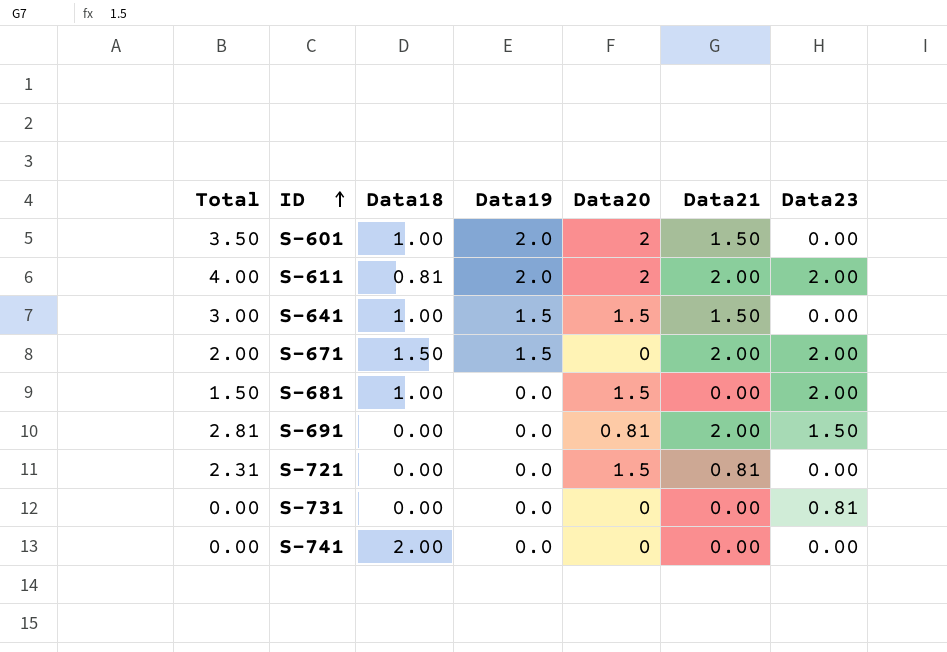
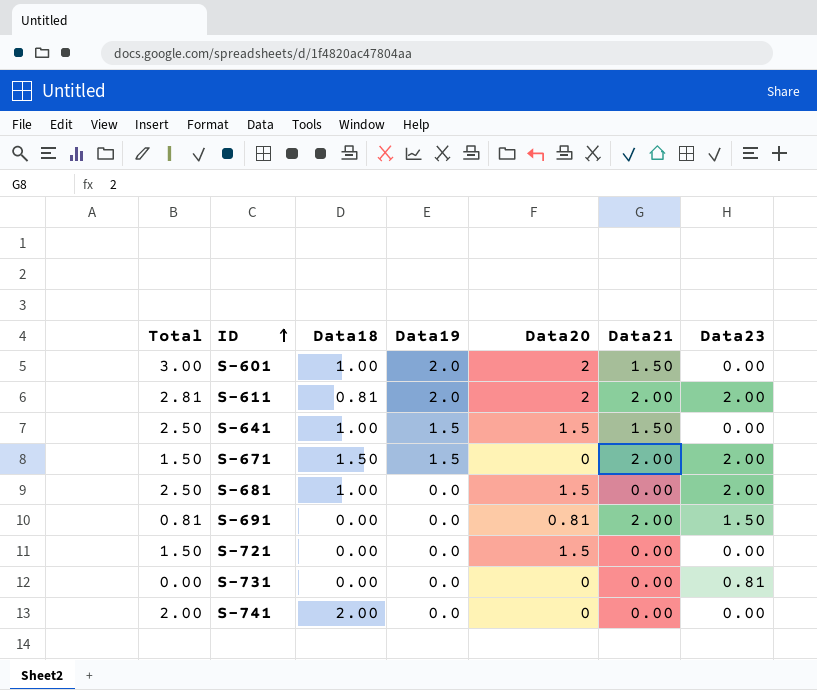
column Total | formula: [Data20] + [Data21] -> [Data18] + [Data20]
S-721 | Data21: 0.81 -> 0.00

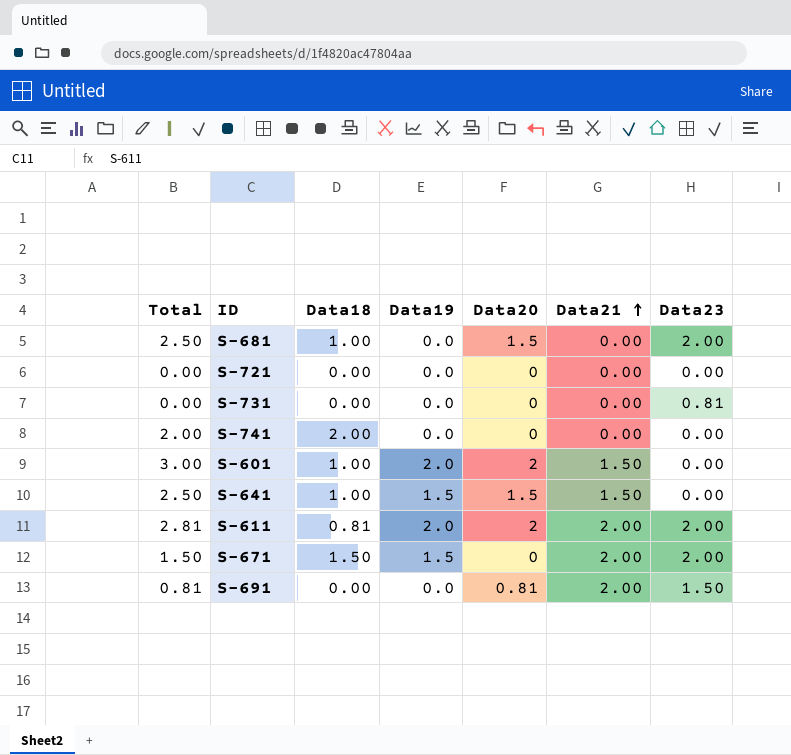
row order: ID ascending -> Data21 ascending
S-721 | Total: 1.50 -> 0.00
S-721 | Data20: 1.5 -> 0

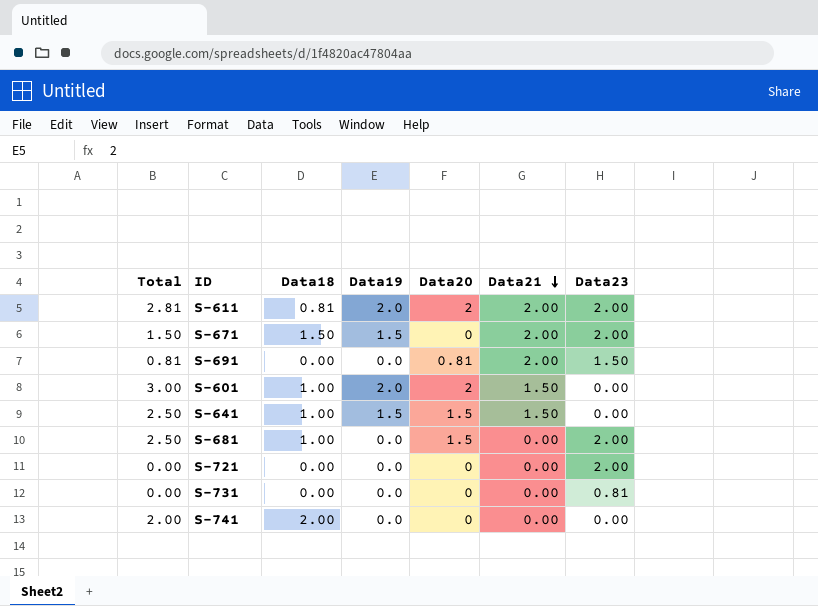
row order: Data21 ascending -> Data21 descending
S-721 | Data23: 0.00 -> 2.00

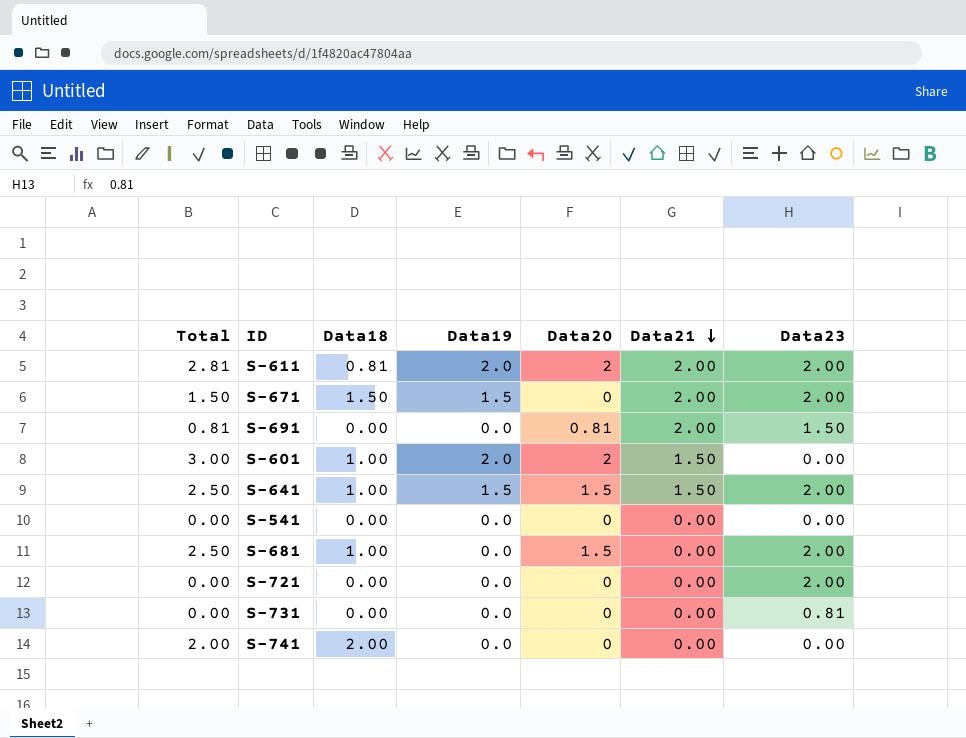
S-641 | Data23: 0.00 -> 2.00
row S-541: none -> 0.00 | 0.00 | 0.0 | 0 | 0.00 | 0.00

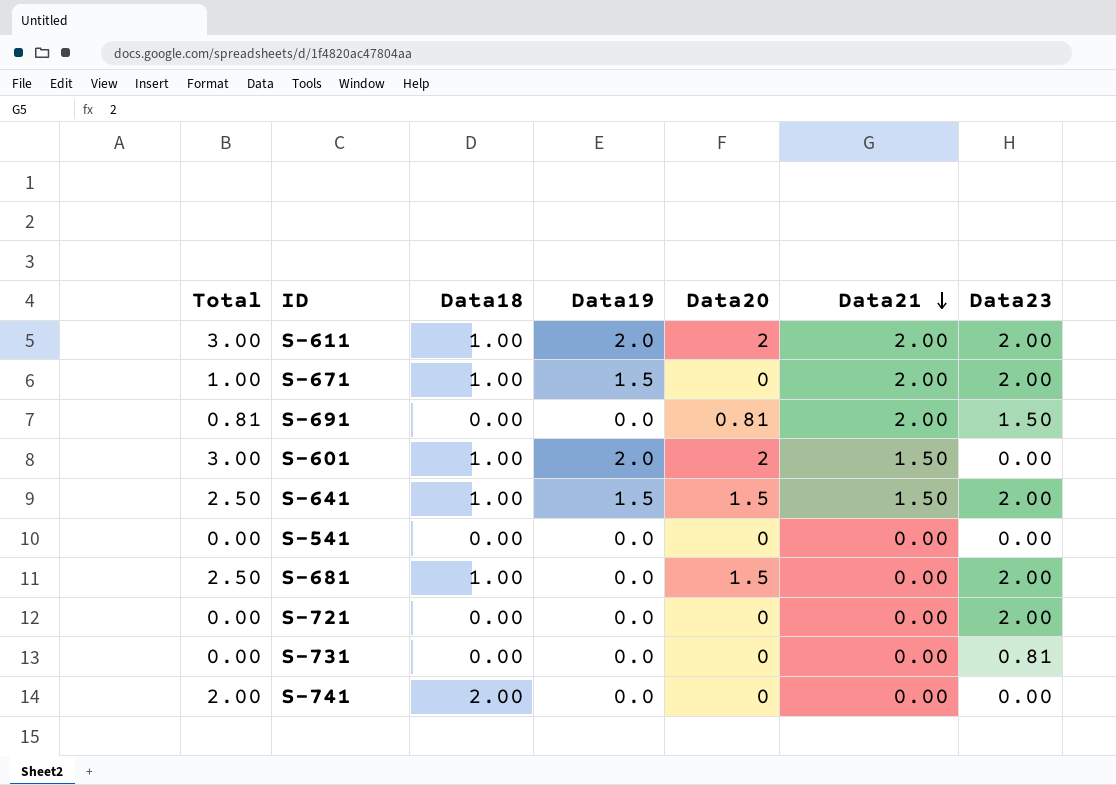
S-611 | Total: 2.81 -> 3.00
S-611 | Data18: 0.81 -> 1.00
S-671 | Total: 1.50 -> 1.00
S-671 | Data18: 1.50 -> 1.00

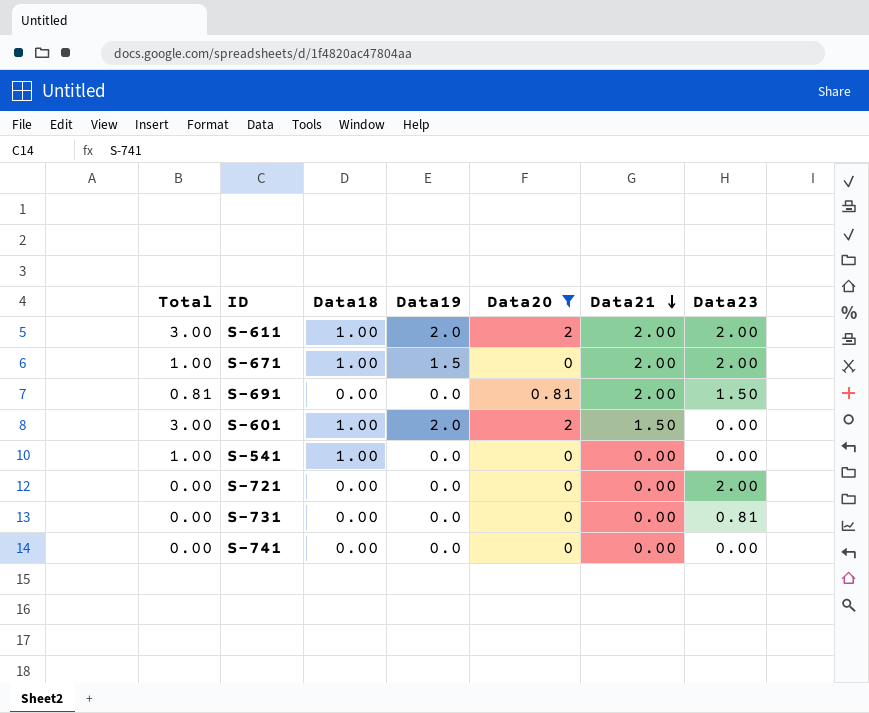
filter: none -> Data20 != 1.5
S-541 | Total: 0.00 -> 1.00
S-541 | Data18: 0.00 -> 1.00
S-741 | Total: 2.00 -> 0.00
S-741 | Data18: 2.00 -> 0.00

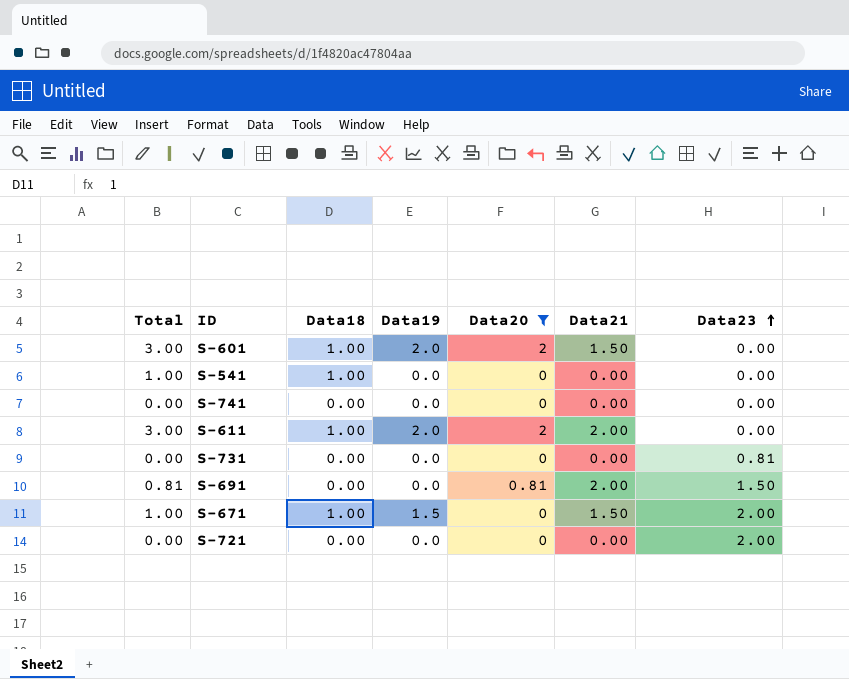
row order: Data21 descending -> Data23 ascending
S-611 | Data23: 2.00 -> 0.00
S-671 | Data21: 2.00 -> 1.50

